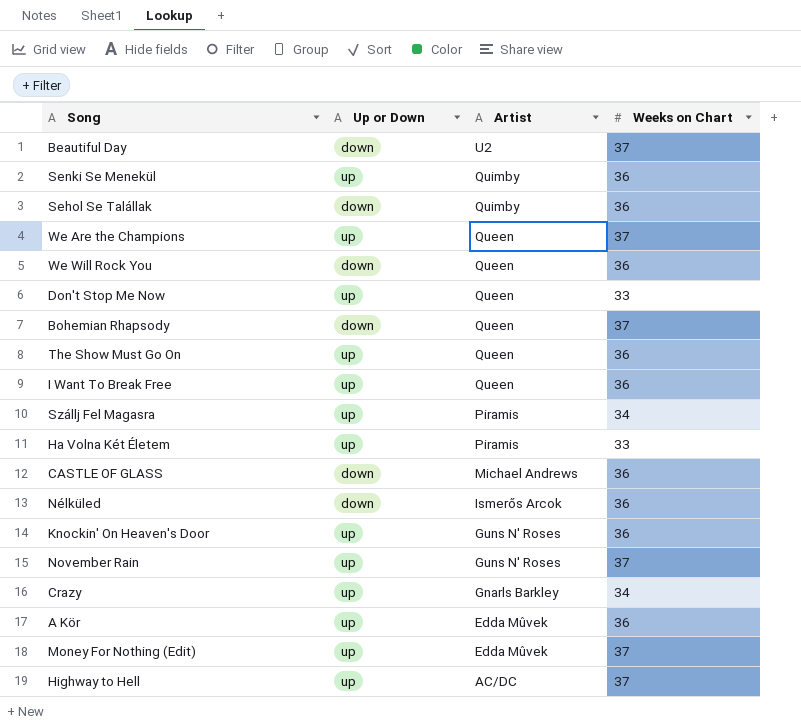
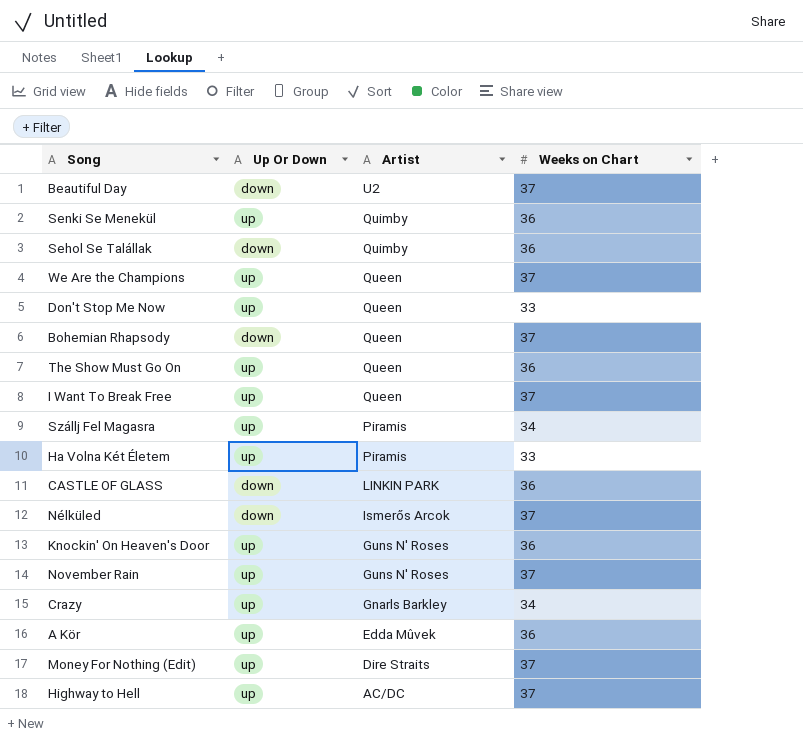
column name: Up or Down -> Up Or Down
row We Will Rock You: down | Queen | 36 -> none
I Want To Break Free | Weeks on Chart: 36 -> 37
CASTLE OF GLASS | Artist: Michael Andrews -> LINKIN PARK
Nélküled | Weeks on Chart: 36 -> 37
Money For Nothing (Edit) | Artist: Edda Mûvek -> Dire Straits

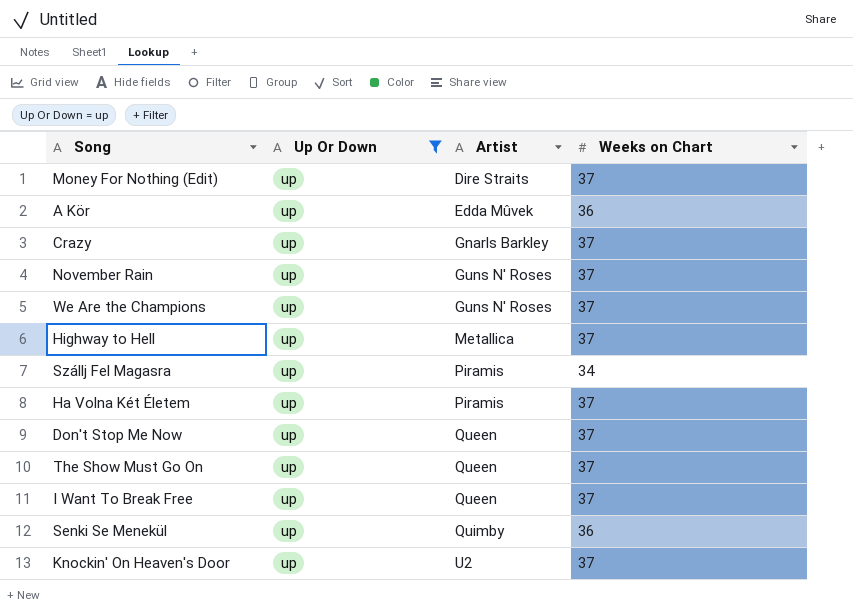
filter: none -> Up Or Down = up
row order: Artist descending -> Artist ascending
Crazy | Weeks on Chart: 34 -> 37
We Are the Champions | Artist: Queen -> Guns N' Roses
Highway to Hell | Artist: AC/DC -> Metallica
Ha Volna Két Életem | Weeks on Chart: 33 -> 37
Don't Stop Me Now | Weeks on Chart: 33 -> 37
The Show Must Go On | Weeks on Chart: 36 -> 37
Knockin' On Heaven's Door | Artist: Guns N' Roses -> U2
Knockin' On Heaven's Door | Weeks on Chart: 36 -> 37

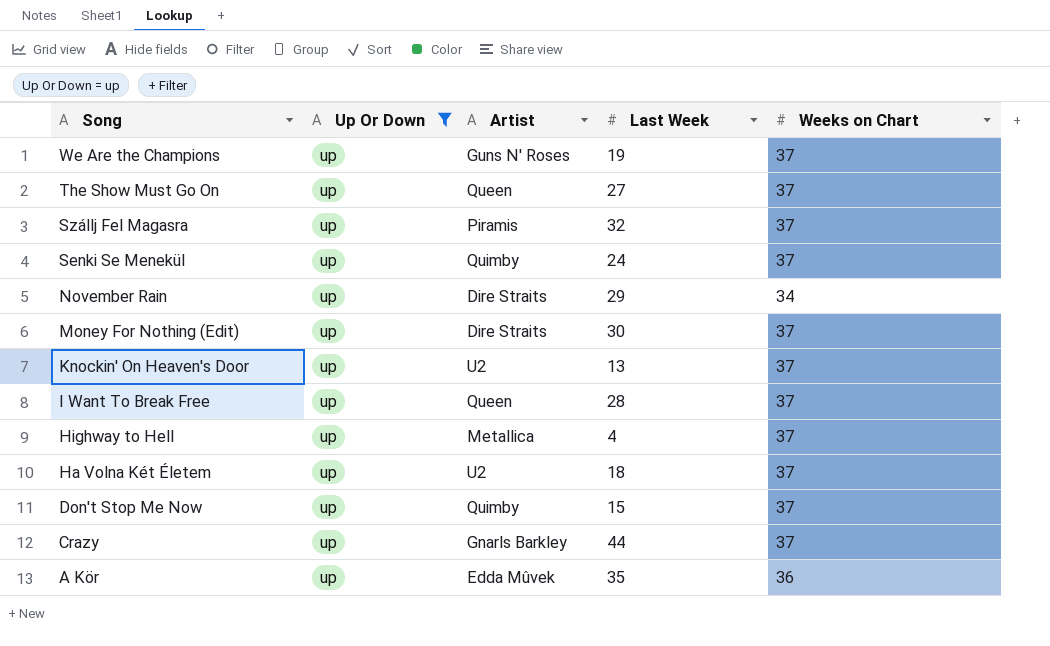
row order: Artist ascending -> Song descending
column Last Week | position: none -> 4
Szállj Fel Magasra | Weeks on Chart: 34 -> 37
Senki Se Menekül | Weeks on Chart: 36 -> 37
November Rain | Artist: Guns N' Roses -> Dire Straits
November Rain | Weeks on Chart: 37 -> 34
Ha Volna Két Életem | Artist: Piramis -> U2
Don't Stop Me Now | Artist: Queen -> Quimby

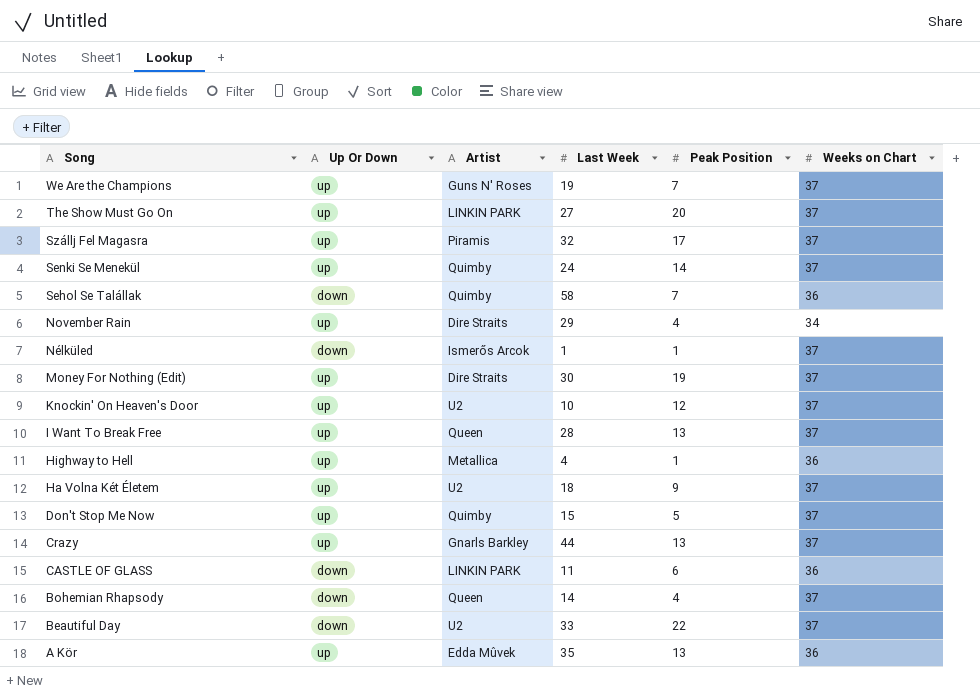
filter: Up Or Down = up -> none
column Peak Position | position: none -> 5
The Show Must Go On | Artist: Queen -> LINKIN PARK
Knockin' On Heaven's Door | Last Week: 13 -> 10
Highway to Hell | Weeks on Chart: 37 -> 36

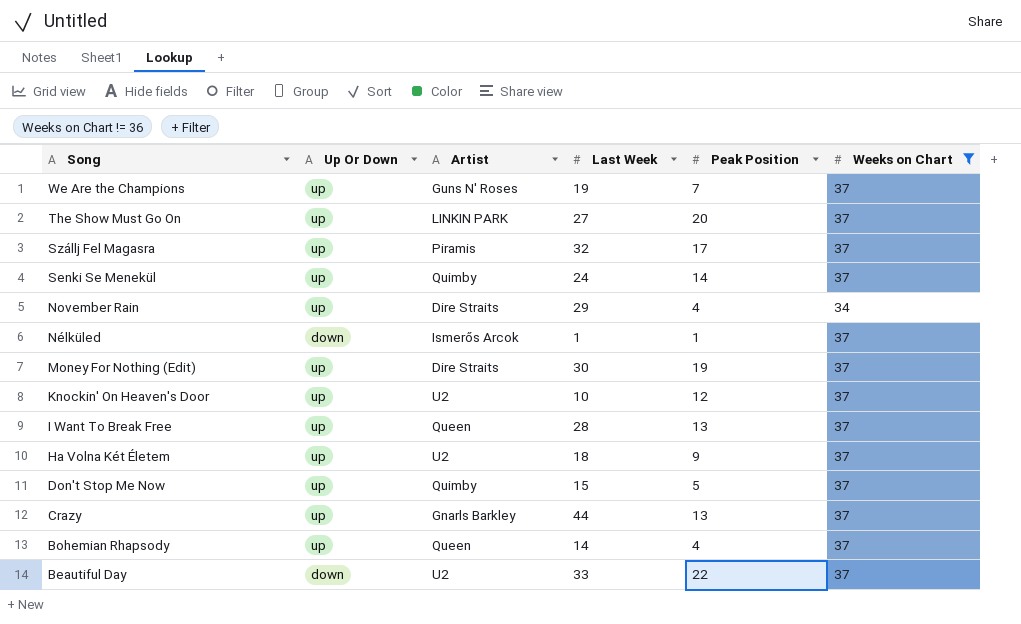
filter: none -> Weeks on Chart != 36
Bohemian Rhapsody | Up Or Down: down -> up

